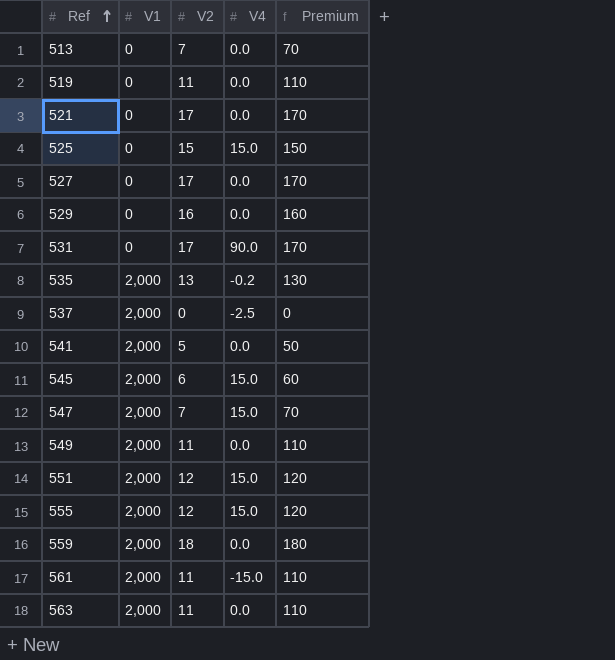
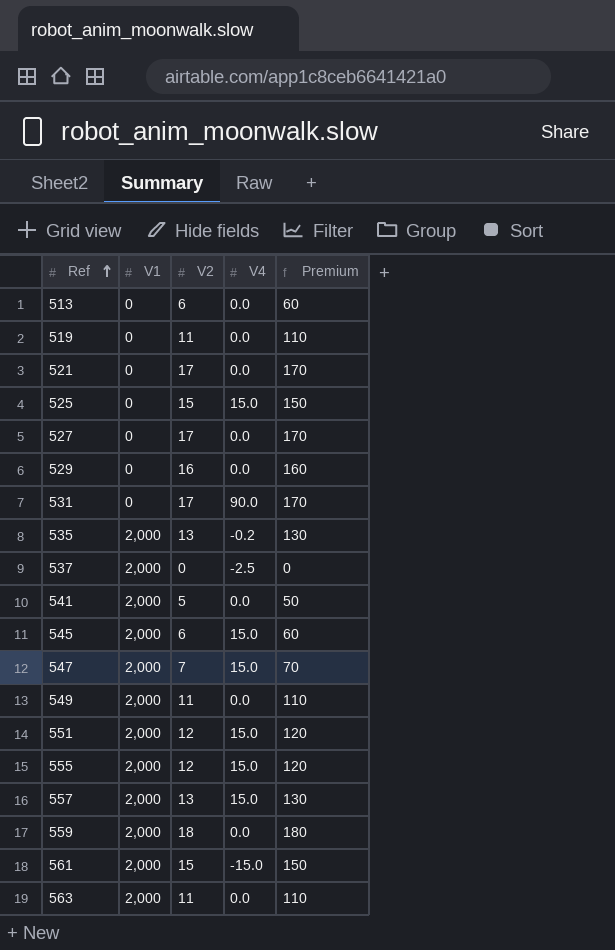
513 | V2: 7 -> 6
513 | Premium: 70 -> 60
row 557: none -> 2,000 | 13 | 15.0 | 130
561 | V2: 11 -> 15
561 | Premium: 110 -> 150

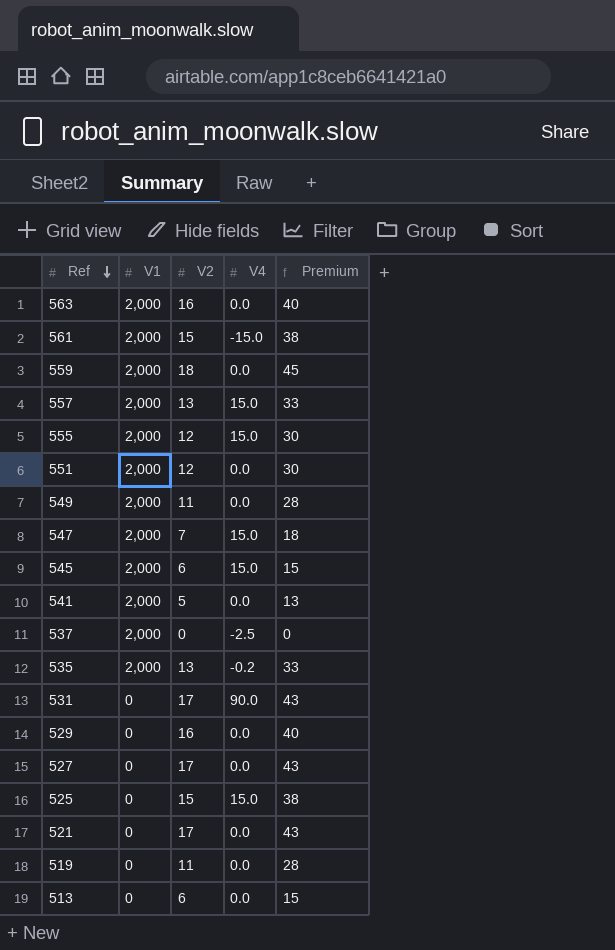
row order: Ref ascending -> Ref descending
column Premium | formula: [V2] * 10 -> [V2] * 2.5
563 | V2: 11 -> 16
551 | V4: 15.0 -> 0.0

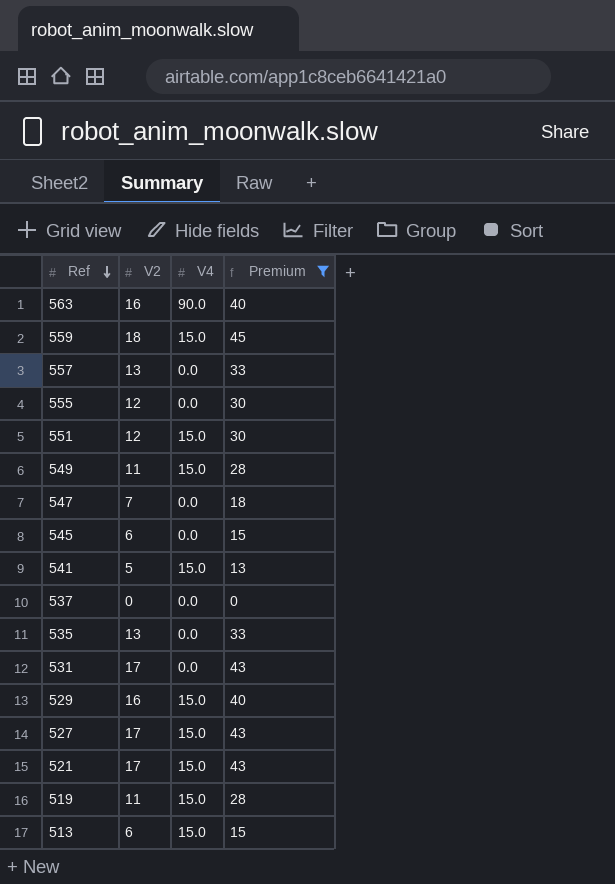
filter: none -> Premium != 38
column V1 | position: 2 -> none
563 | V4: 0.0 -> 90.0
559 | V4: 0.0 -> 15.0
557 | V4: 15.0 -> 0.0
555 | V4: 15.0 -> 0.0
551 | V4: 0.0 -> 15.0
549 | V4: 0.0 -> 15.0
547 | V4: 15.0 -> 0.0
545 | V4: 15.0 -> 0.0
541 | V4: 0.0 -> 15.0
537 | V4: -2.5 -> 0.0
535 | V4: -0.2 -> 0.0
531 | V4: 90.0 -> 0.0
529 | V4: 0.0 -> 15.0
527 | V4: 0.0 -> 15.0
521 | V4: 0.0 -> 15.0
519 | V4: 0.0 -> 15.0
513 | V4: 0.0 -> 15.0

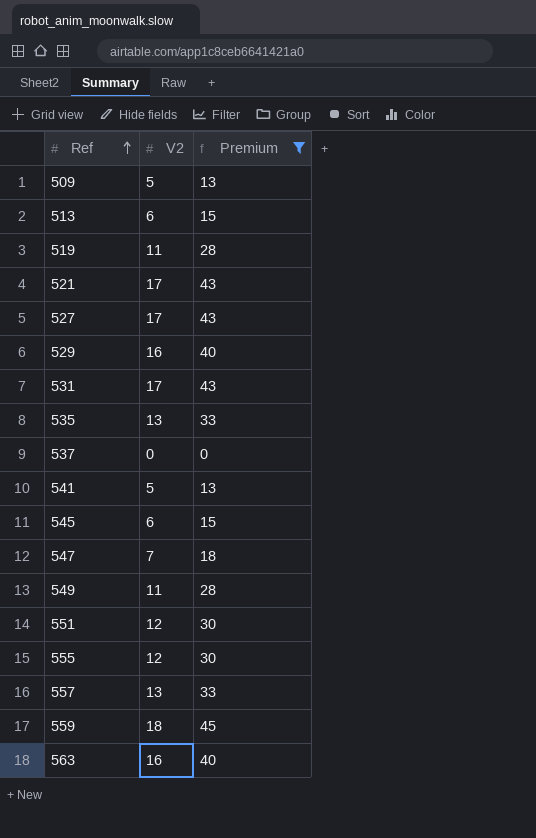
row order: Ref descending -> Ref ascending
column V4 | position: 3 -> none
row 509: none -> 5 | 13

